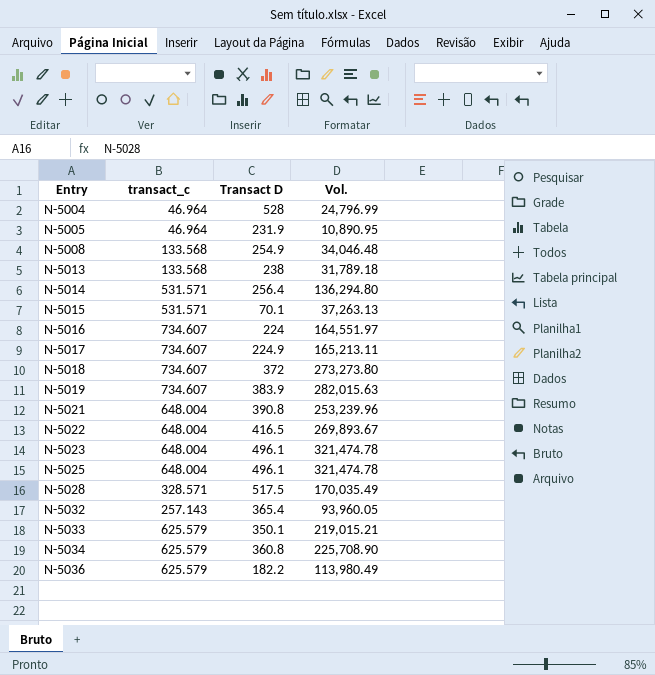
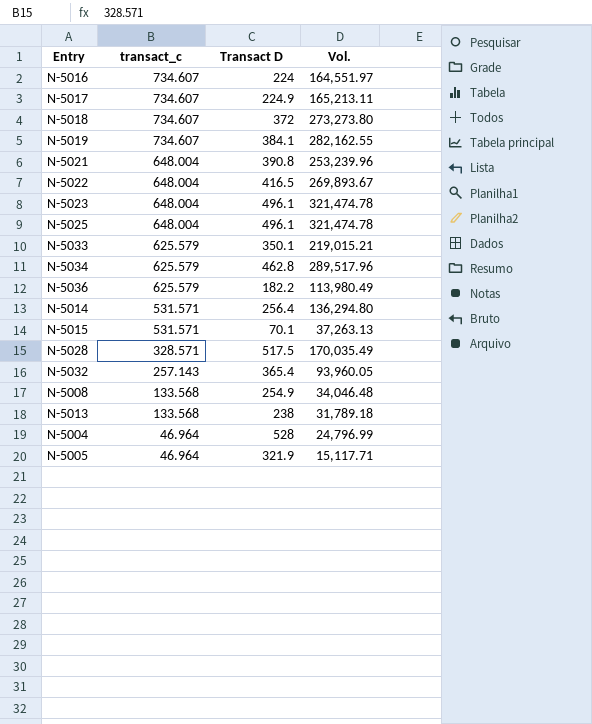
row order: Entry ascending -> transact_c descending
N-5019 | Transact D: 383.9 -> 384.1
N-5019 | Vol.: 282,015.63 -> 282,162.55
N-5034 | Transact D: 360.8 -> 462.8
N-5034 | Vol.: 225,708.90 -> 289,517.96
N-5005 | Transact D: 231.9 -> 321.9
N-5005 | Vol.: 10,890.95 -> 15,117.71

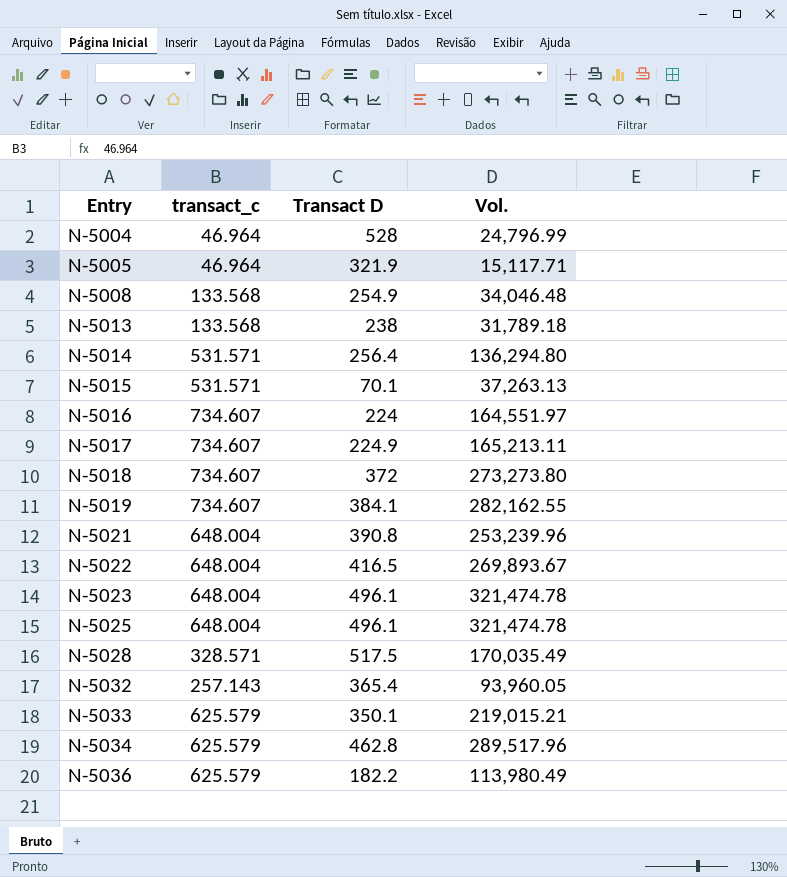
row order: transact_c descending -> Entry ascending

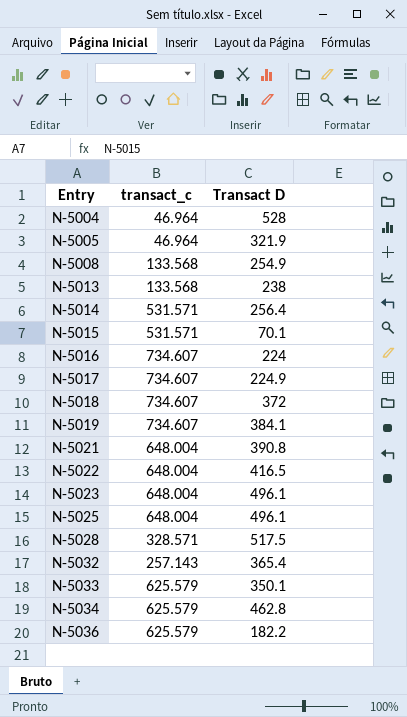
column Vol. | formula: [transact_c] * [Transact D] -> none

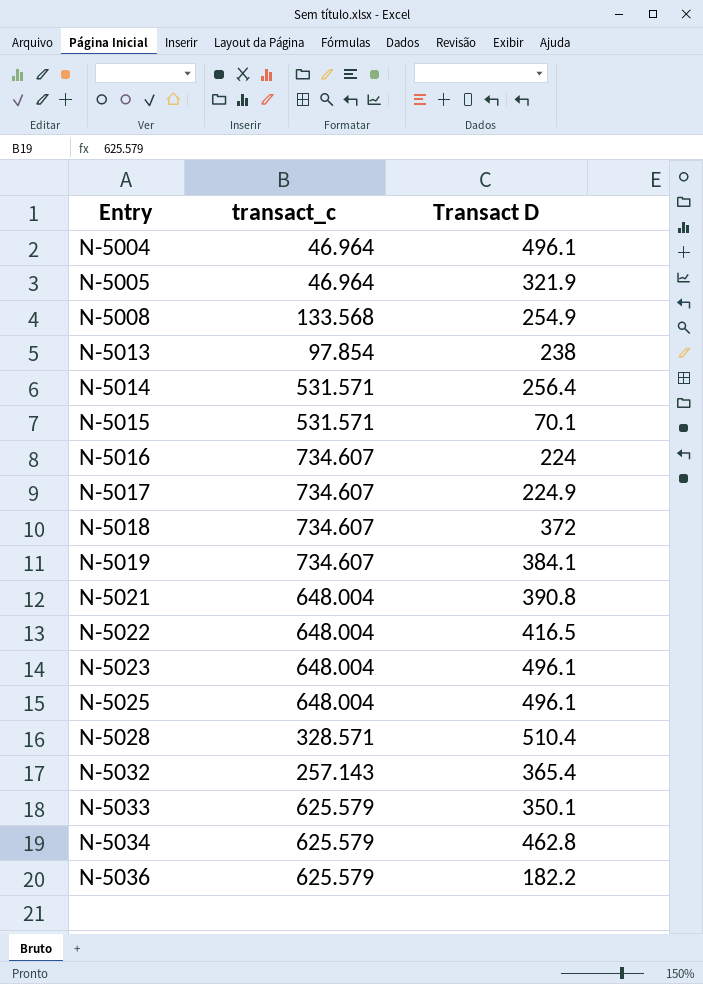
N-5004 | Transact D: 528 -> 496.1
N-5013 | transact_c: 133.568 -> 97.854
N-5028 | Transact D: 517.5 -> 510.4

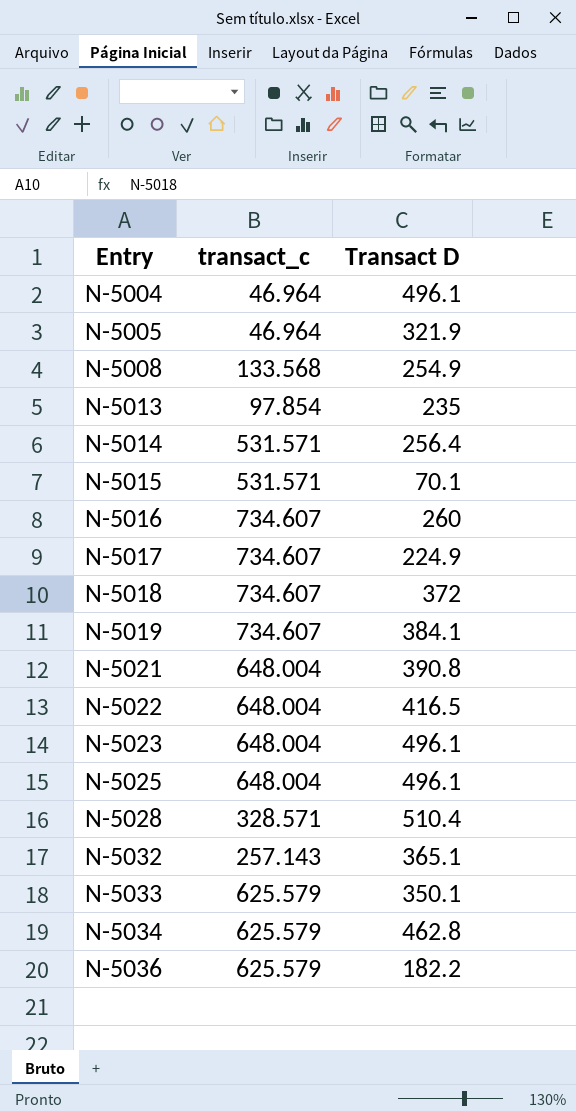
N-5013 | Transact D: 238 -> 235
N-5016 | Transact D: 224 -> 260
N-5032 | Transact D: 365.4 -> 365.1

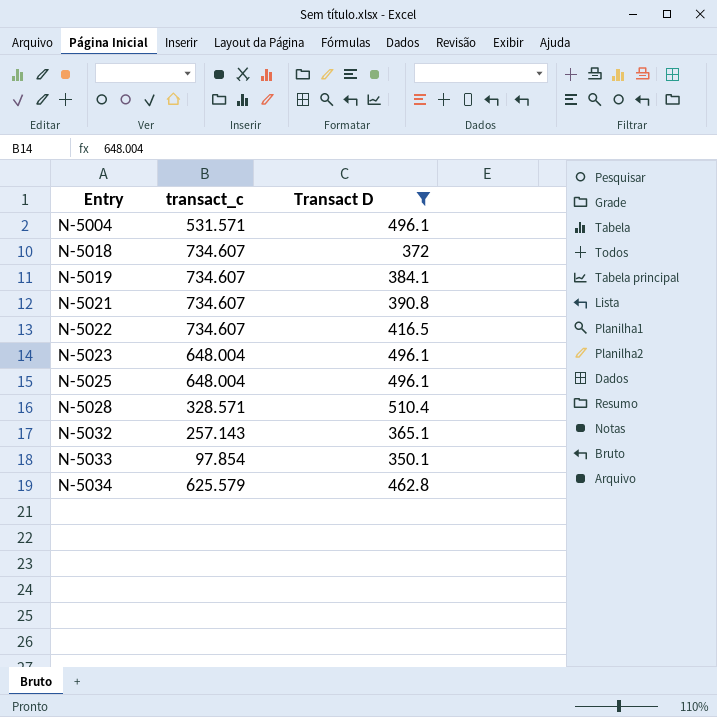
filter: none -> Transact D >= 350.1
N-5004 | transact_c: 46.964 -> 531.571
N-5021 | transact_c: 648.004 -> 734.607
N-5022 | transact_c: 648.004 -> 734.607
N-5033 | transact_c: 625.579 -> 97.854

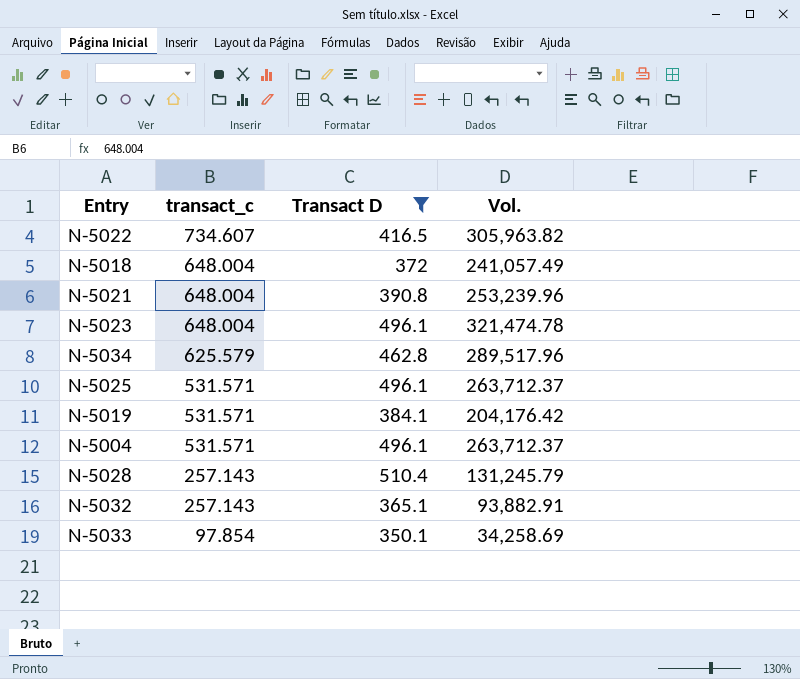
row order: Entry ascending -> transact_c descending
column Vol. | formula: none -> [transact_c] * [Transact D]
N-5018 | transact_c: 734.607 -> 648.004
N-5021 | transact_c: 734.607 -> 648.004
N-5025 | transact_c: 648.004 -> 531.571
N-5019 | transact_c: 734.607 -> 531.571
N-5028 | transact_c: 328.571 -> 257.143

